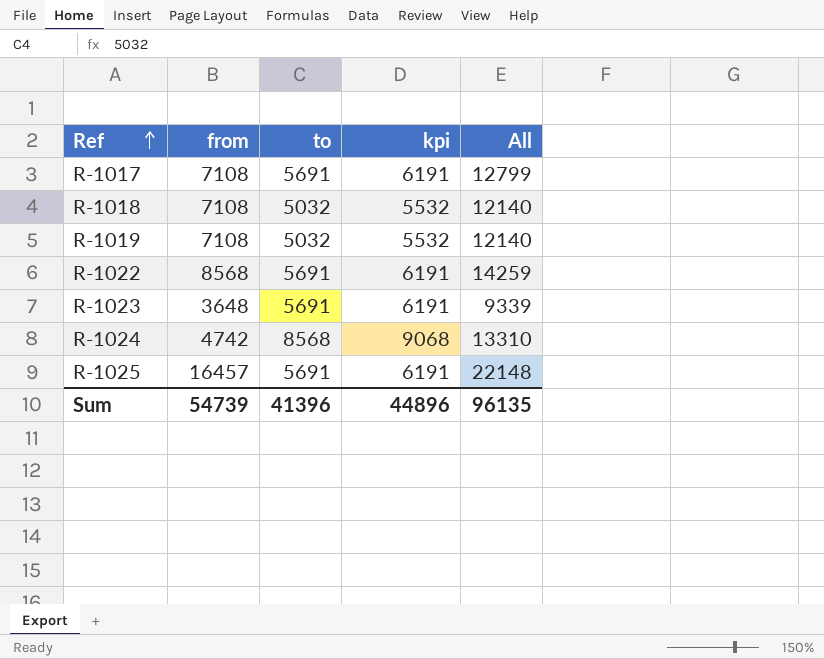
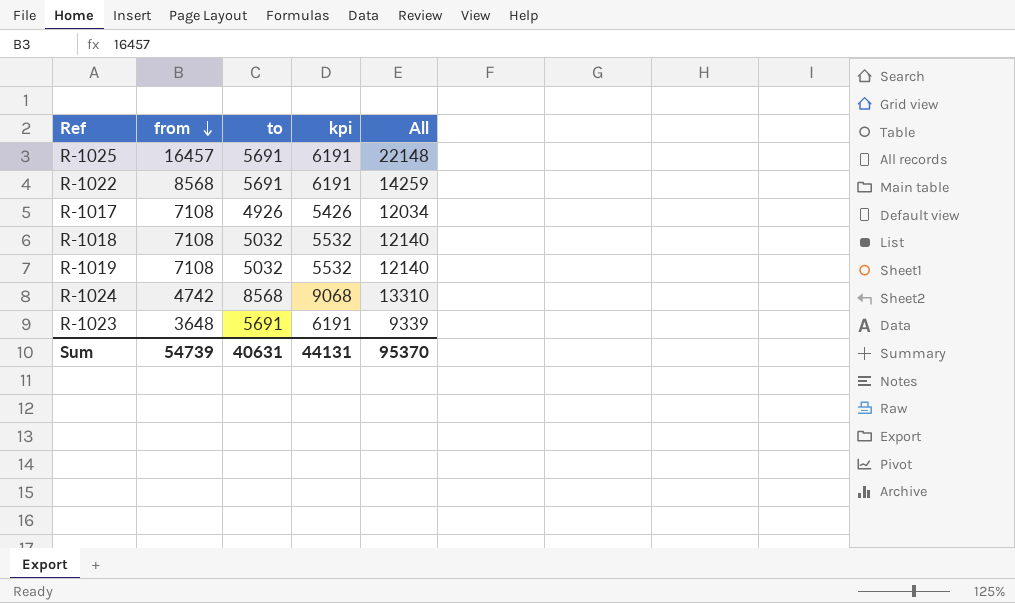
row order: Ref ascending -> from descending
R-1017 | to: 5691 -> 4926
R-1017 | kpi: 6191 -> 5426
R-1017 | All: 12799 -> 12034
Sum | to: 41396 -> 40631
Sum | kpi: 44896 -> 44131
Sum | All: 96135 -> 95370

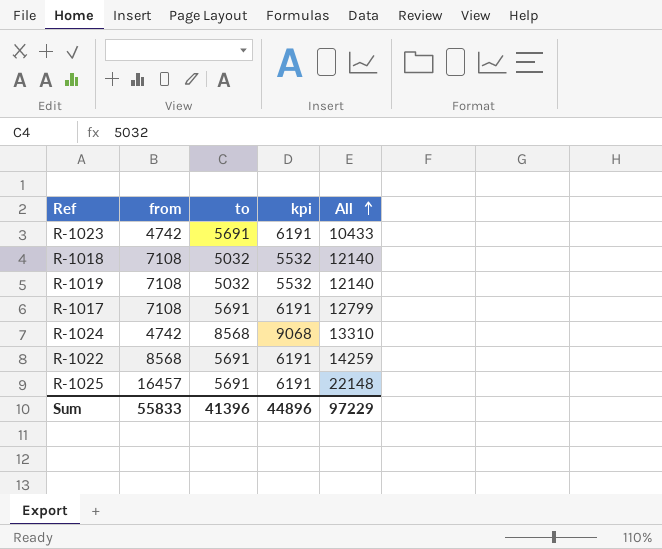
row order: from descending -> All ascending
R-1023 | from: 3648 -> 4742
R-1023 | All: 9339 -> 10433
R-1017 | to: 4926 -> 5691
R-1017 | kpi: 5426 -> 6191
R-1017 | All: 12034 -> 12799
Sum | from: 54739 -> 55833
Sum | to: 40631 -> 41396
Sum | kpi: 44131 -> 44896
Sum | All: 95370 -> 97229

